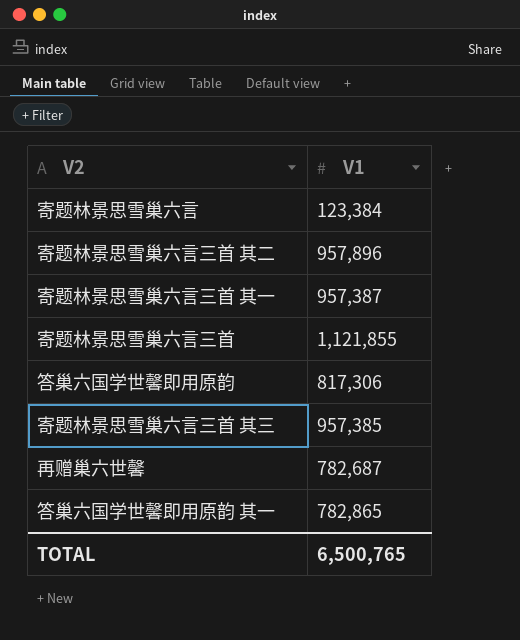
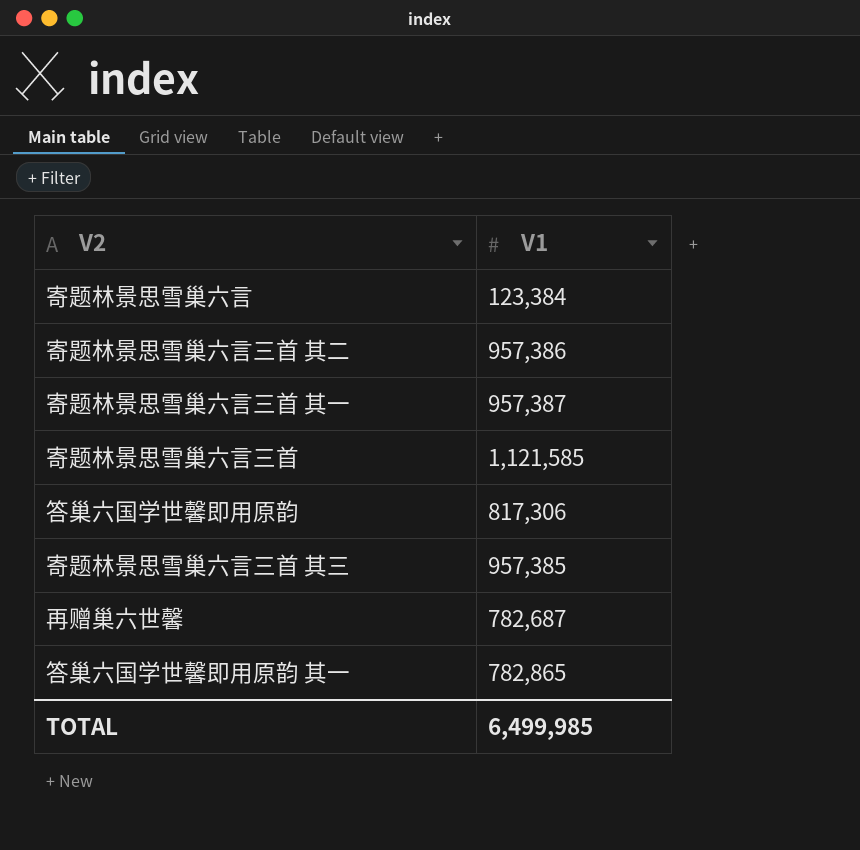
寄题林景思雪巢六言三首 其二 | V1: 957,896 -> 957,386
寄题林景思雪巢六言三首 | V1: 1,121,855 -> 1,121,585
TOTAL | V1: 6,500,765 -> 6,499,985

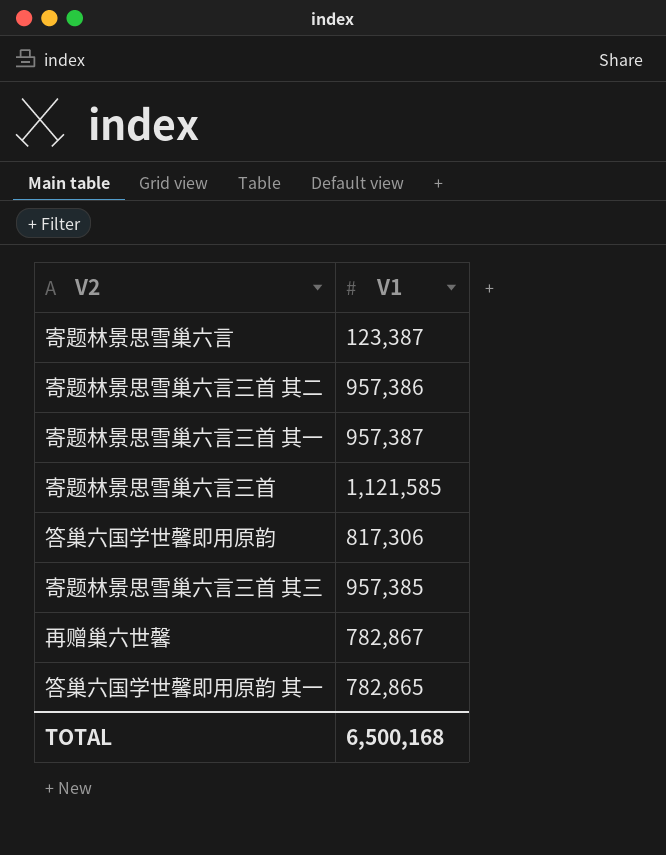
寄题林景思雪巢六言 | V1: 123,384 -> 123,387
再赠巢六世馨 | V1: 782,687 -> 782,867
TOTAL | V1: 6,499,985 -> 6,500,168

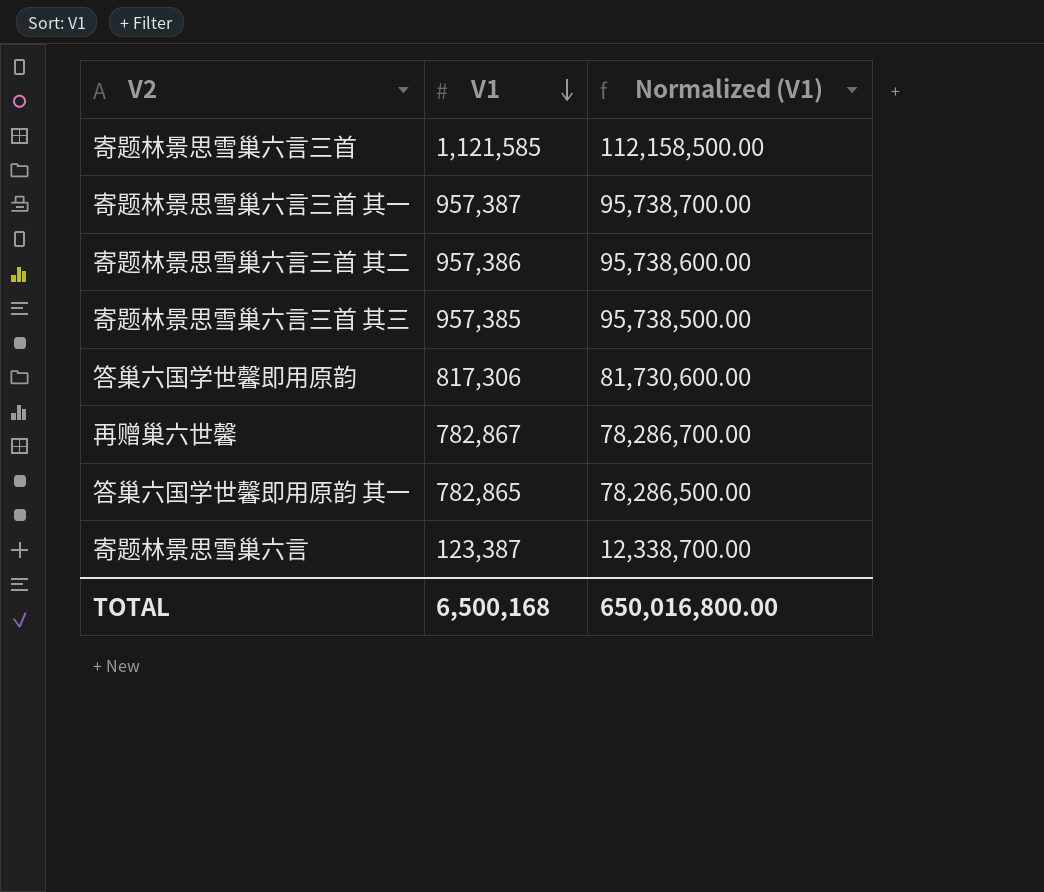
row order: none -> V1 descending
column Normalized (V1) | formula: none -> [V1] * 100

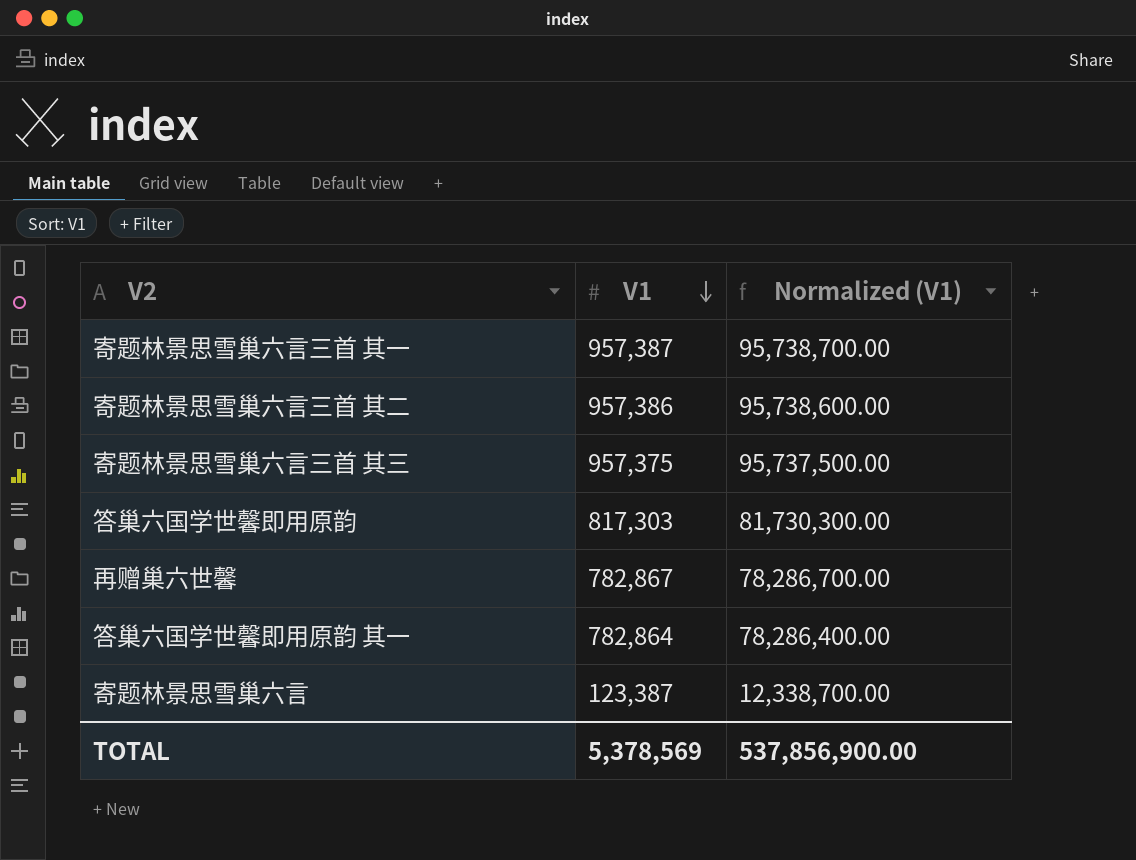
row 寄题林景思雪巢六言三首: 1,121,585 | 112,158,500.00 -> none
寄题林景思雪巢六言三首 其三 | V1: 957,385 -> 957,375
寄题林景思雪巢六言三首 其三 | Normalized (V1): 95,738,500.00 -> 95,737,500.00
答巢六国学世馨即用原韵 | V1: 817,306 -> 817,303
答巢六国学世馨即用原韵 | Normalized (V1): 81,730,600.00 -> 81,730,300.00
答巢六国学世馨即用原韵 其一 | V1: 782,865 -> 782,864
答巢六国学世馨即用原韵 其一 | Normalized (V1): 78,286,500.00 -> 78,286,400.00
TOTAL | V1: 6,500,168 -> 5,378,569
TOTAL | Normalized (V1): 650,016,800.00 -> 537,856,900.00

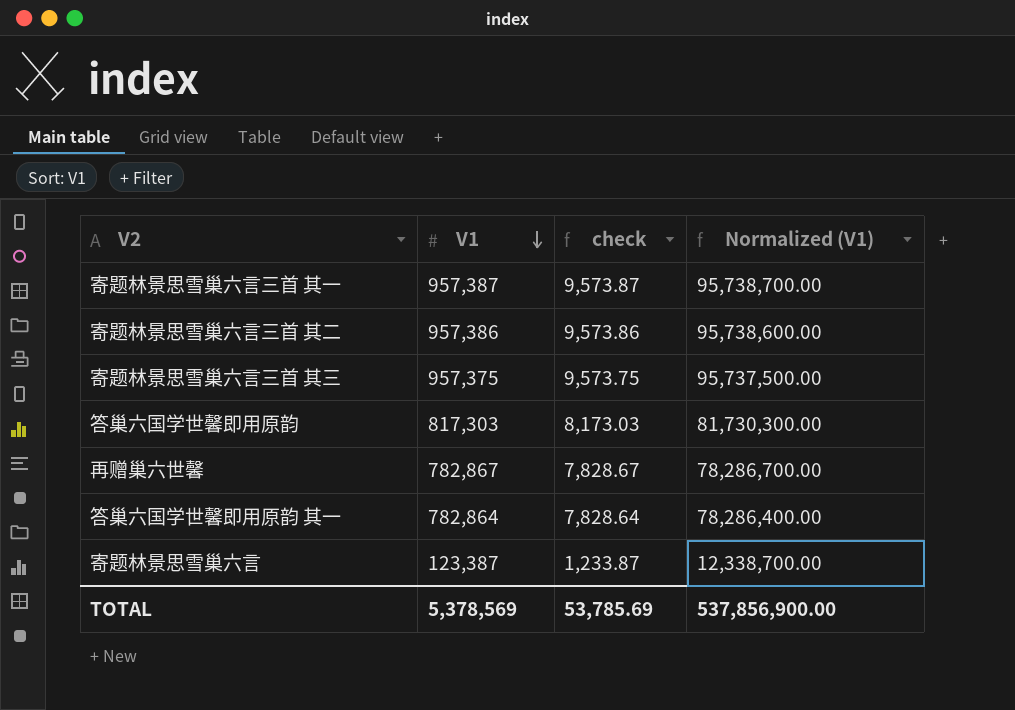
column check | formula: none -> [V1] * 0.01

